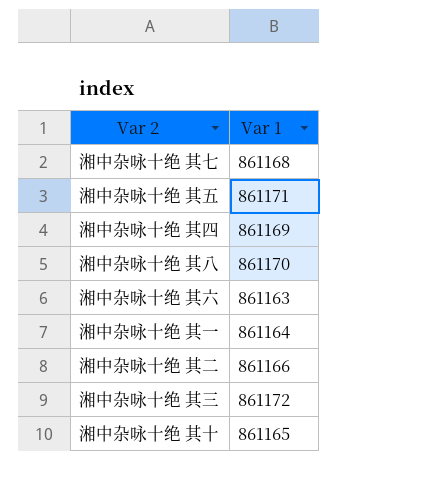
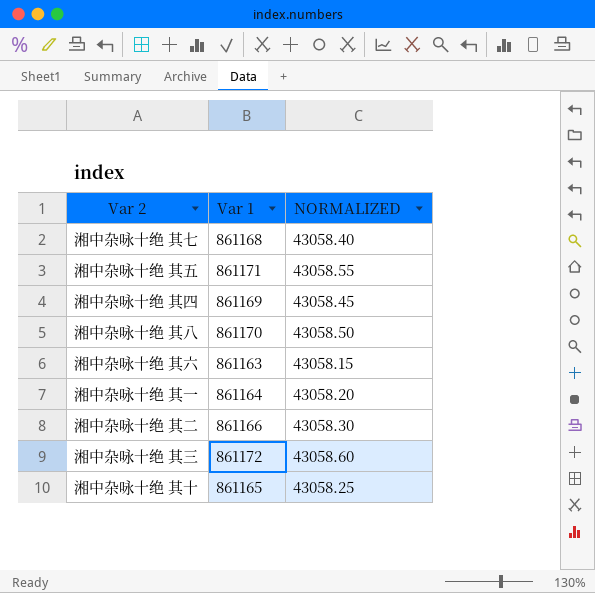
column NORMALIZED | formula: none -> [Var 1] * 0.05

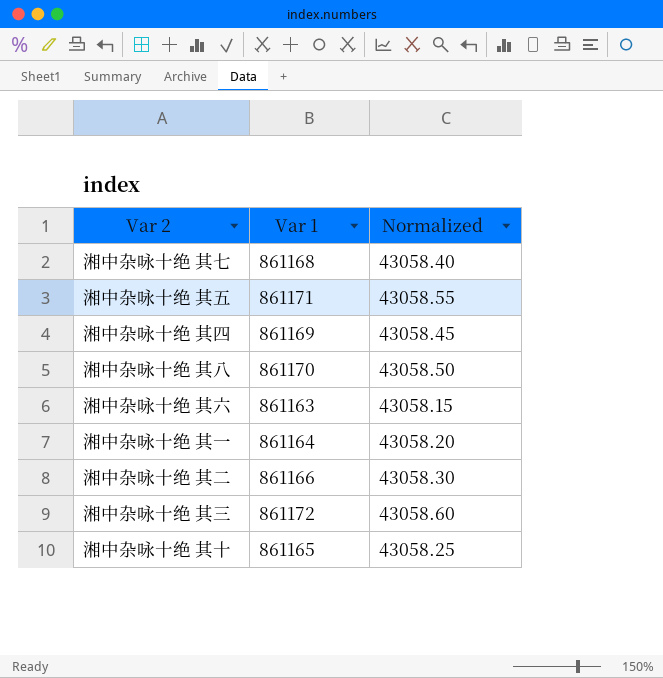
column name: NORMALIZED -> Normalized

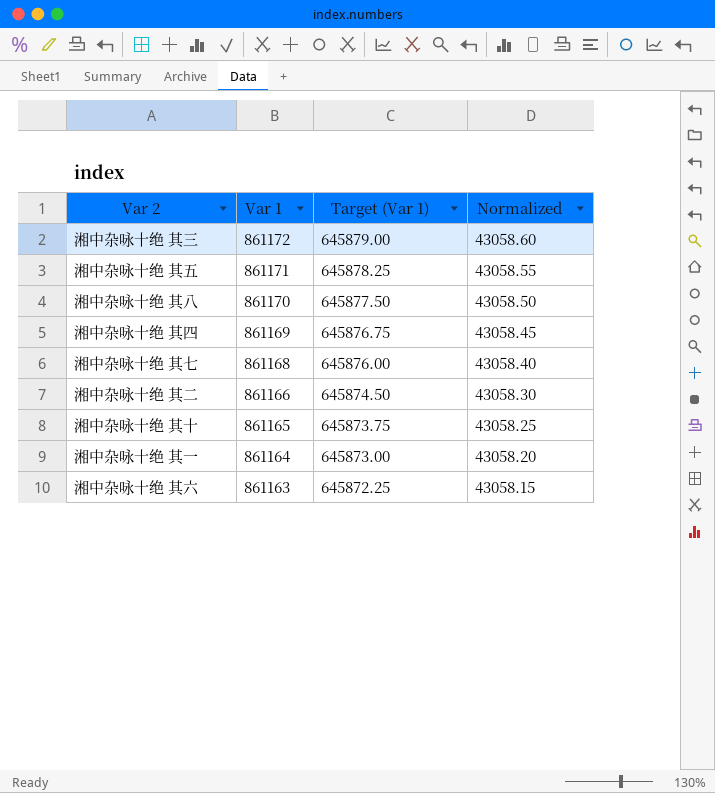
row order: none -> Var 1 descending
column Target (Var 1) | formula: none -> [Var 1] * 0.75

